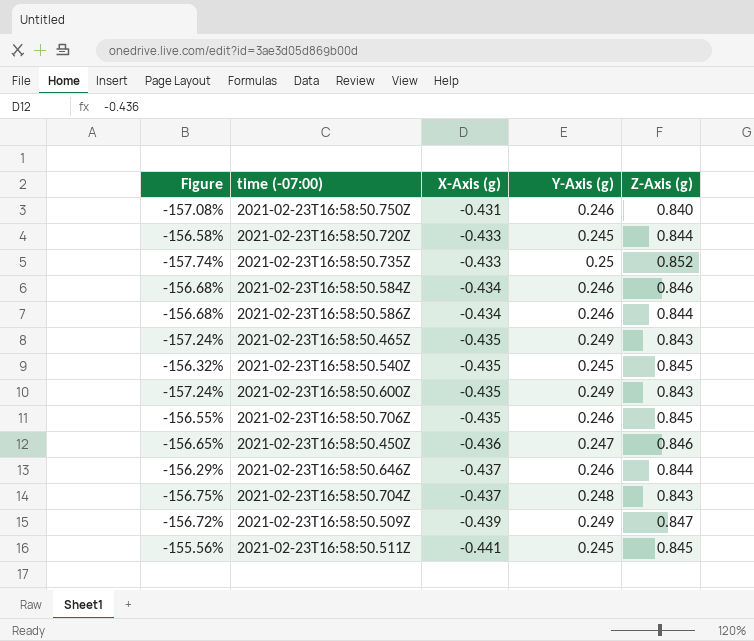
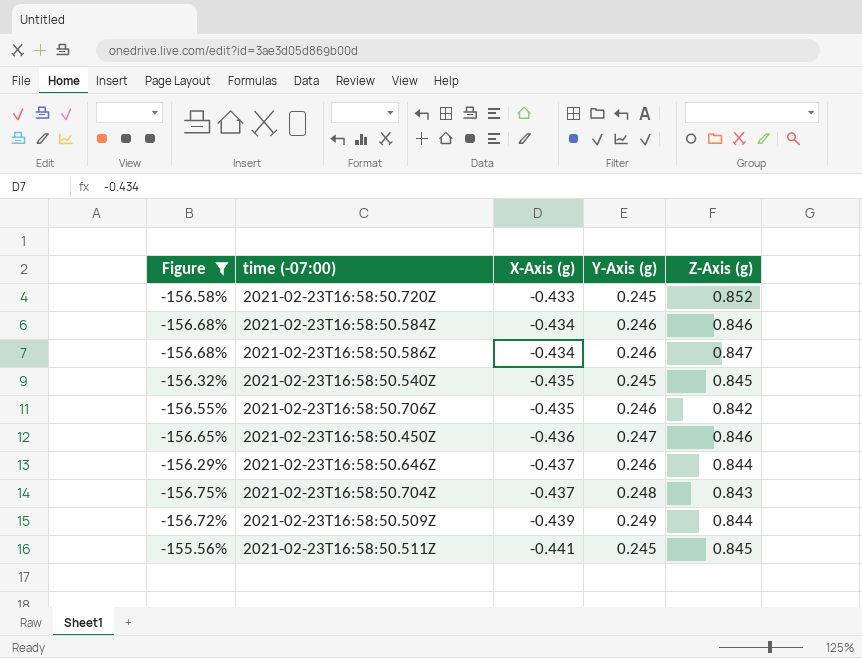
filter: none -> Figure >= -156.75%
2021-02-23T16:58:50.720Z | Z-Axis (g): 0.844 -> 0.852
2021-02-23T16:58:50.586Z | Z-Axis (g): 0.844 -> 0.847
2021-02-23T16:58:50.706Z | Z-Axis (g): 0.845 -> 0.842
2021-02-23T16:58:50.509Z | Z-Axis (g): 0.847 -> 0.844

